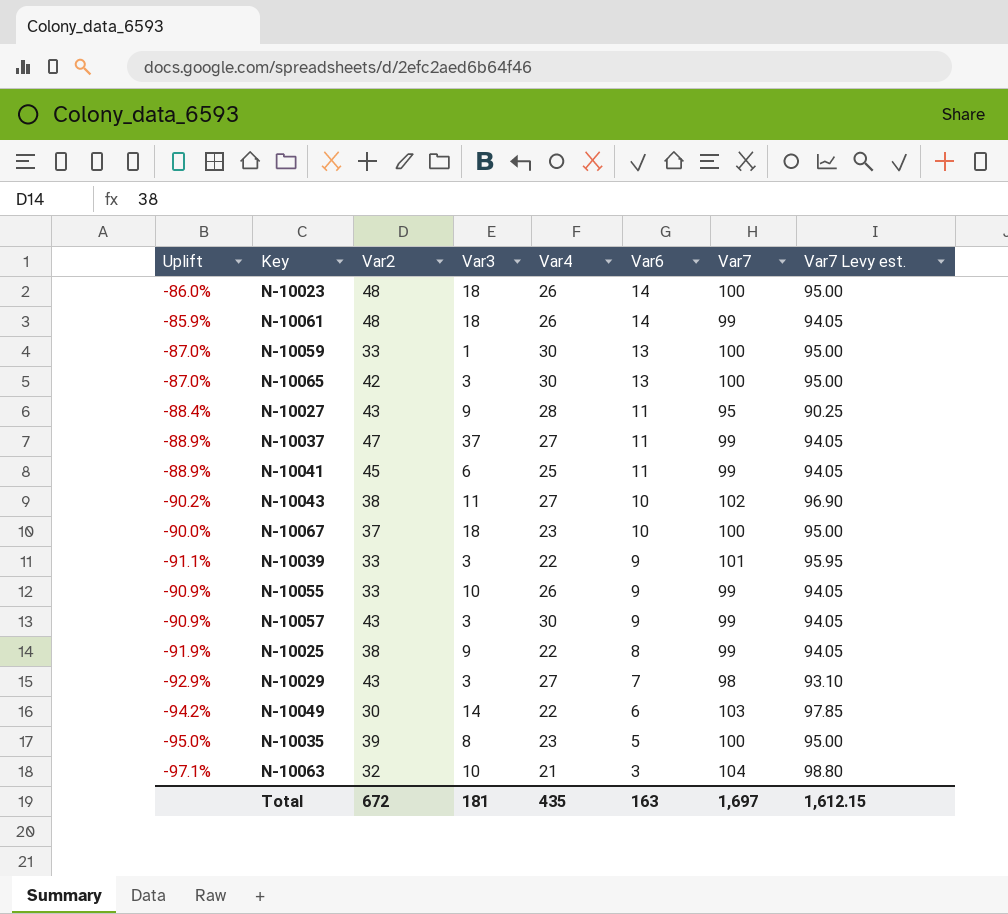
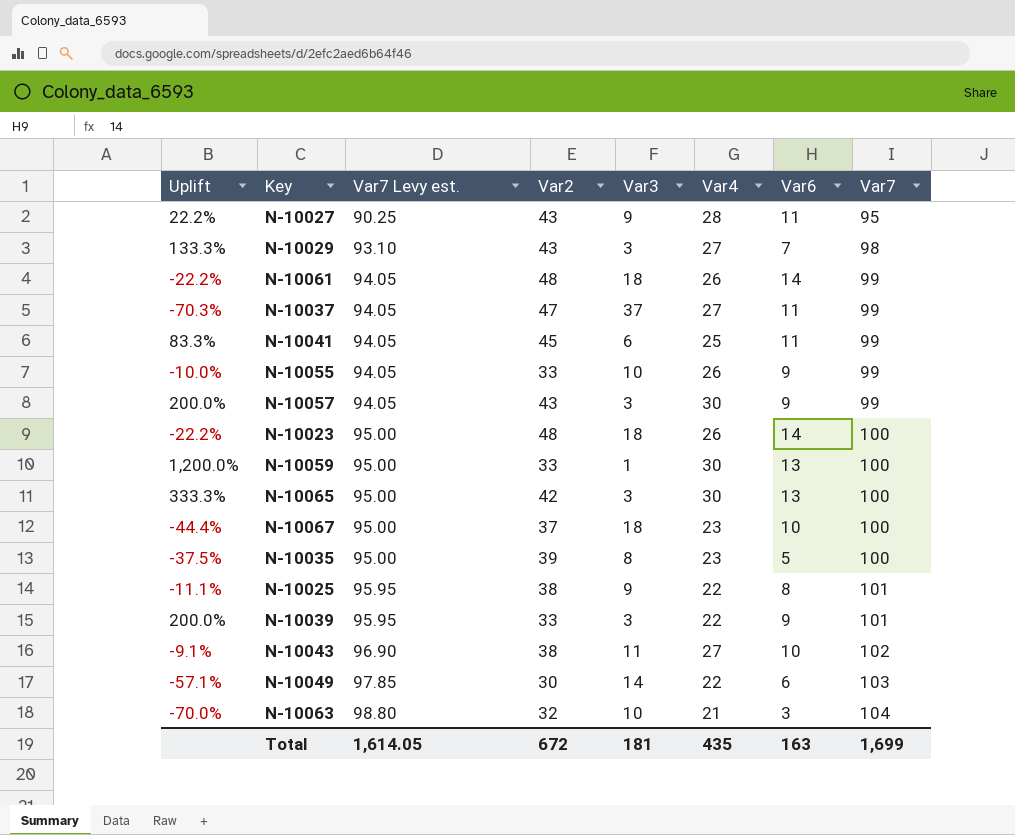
row order: Var6 descending -> Var7 Levy est. ascending
column Uplift | formula: ([Var6] - [Var7]) / [Var7] -> ([Var6] - [Var3]) / [Var3]
column Var7 Levy est. | position: 8 -> 3
N-10025 | Var7 Levy est.: 94.05 -> 95.95
N-10025 | Var7: 99 -> 101
Total | Var7 Levy est.: 1,612.15 -> 1,614.05
Total | Var7: 1,697 -> 1,699

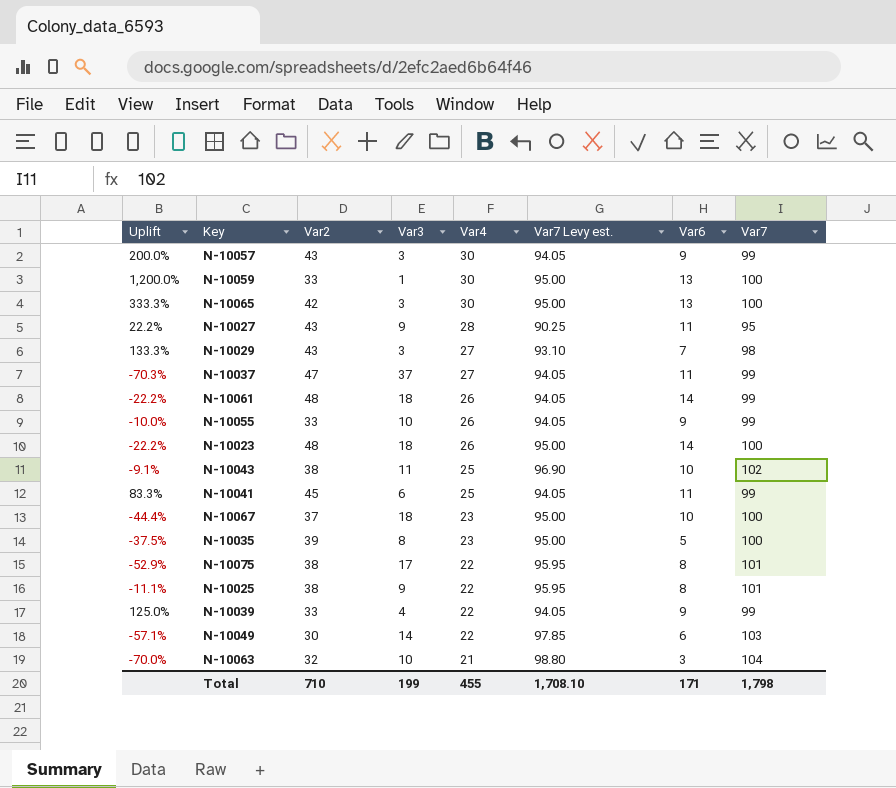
row order: Var7 Levy est. ascending -> Var4 descending
column Var7 Levy est. | position: 3 -> 6
N-10043 | Var4: 27 -> 25
row N-10075: none -> -52.9% | 38 | 17 | 22 | 95.95 | 8 | 101
N-10039 | Uplift: 200.0% -> 125.0%
N-10039 | Var3: 3 -> 4
N-10039 | Var7 Levy est.: 95.95 -> 94.05
N-10039 | Var7: 101 -> 99
Total | Var2: 672 -> 710
Total | Var3: 181 -> 199
Total | Var4: 435 -> 455
Total | Var7 Levy est.: 1,614.05 -> 1,708.10
Total | Var6: 163 -> 171
Total | Var7: 1,699 -> 1,798

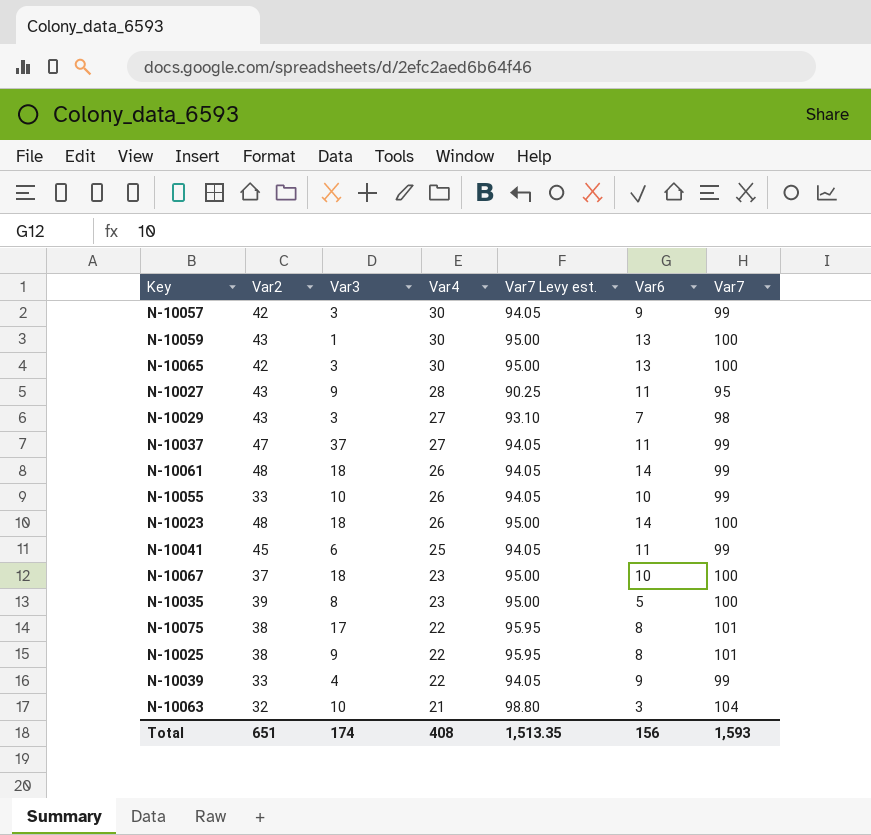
column Uplift | formula: ([Var6] - [Var3]) / [Var3] -> none
row N-10043: -9.1% | 38 | 11 | 25 | 96.90 | 10 | 102 -> none
row N-10049: -57.1% | 30 | 14 | 22 | 97.85 | 6 | 103 -> none
N-10057 | Var2: 43 -> 42
N-10059 | Var2: 33 -> 43
N-10055 | Var6: 9 -> 10
Total | Var2: 710 -> 651
Total | Var3: 199 -> 174
Total | Var4: 455 -> 408
Total | Var7 Levy est.: 1,708.10 -> 1,513.35
Total | Var6: 171 -> 156
Total | Var7: 1,798 -> 1,593

